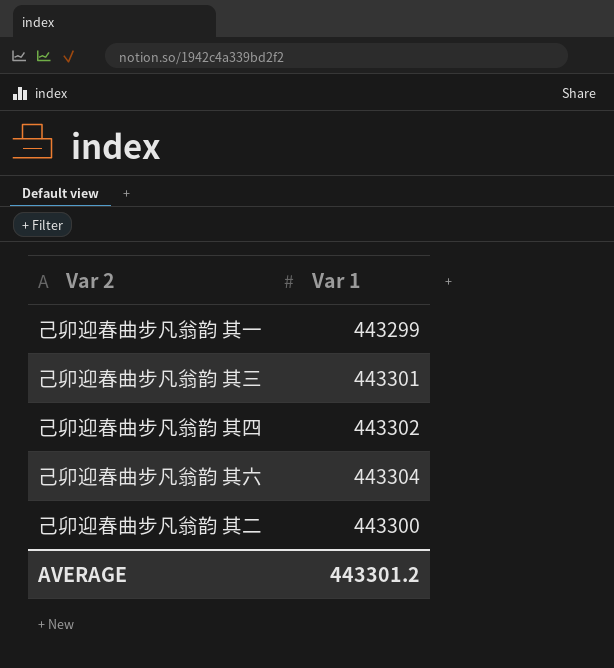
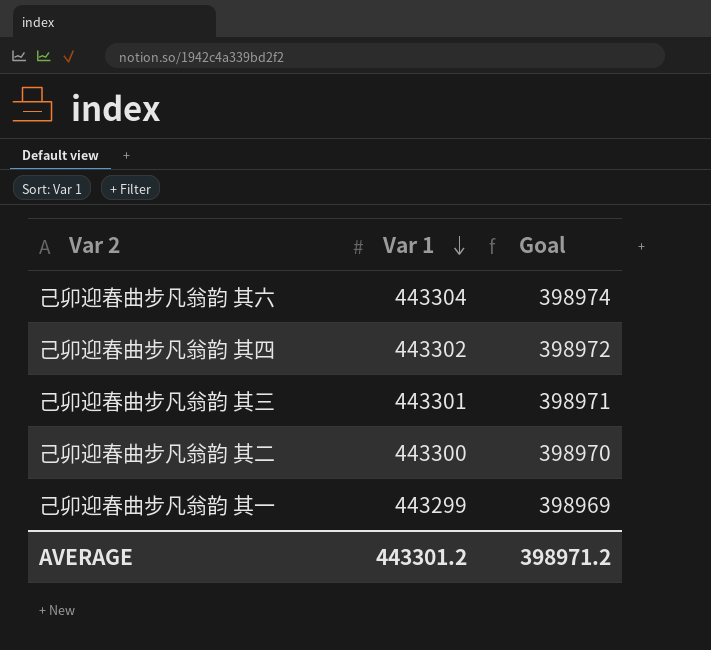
row order: none -> Var 1 descending
column Goal | formula: none -> [Var 1] * 0.9

